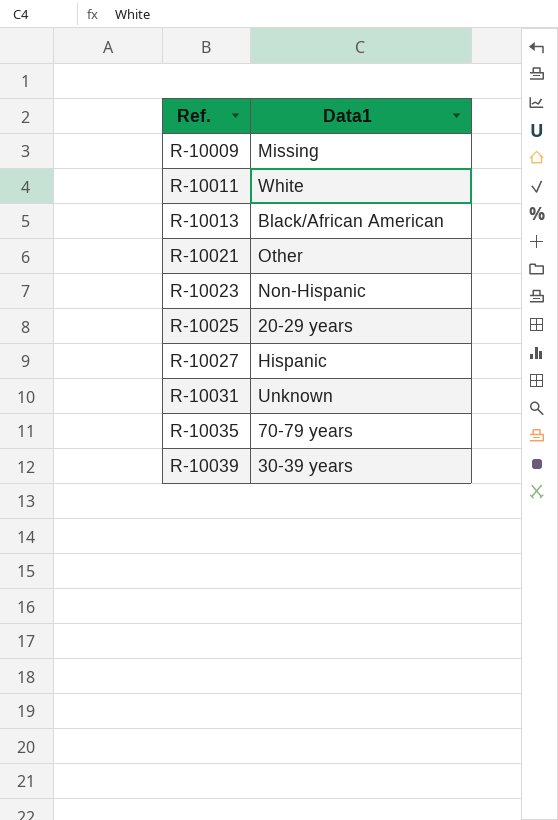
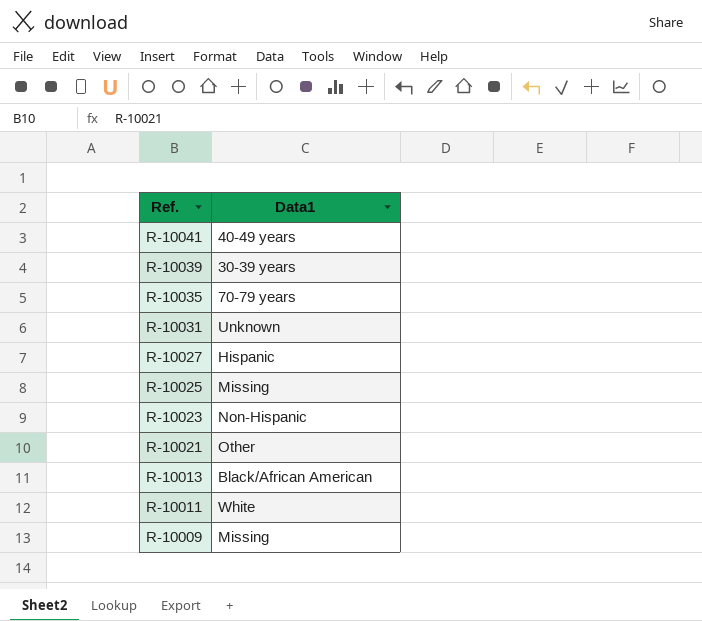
row order: Ref. ascending -> Ref. descending
row R-10041: none -> 40-49 years
R-10025 | Data1: 20-29 years -> Missing

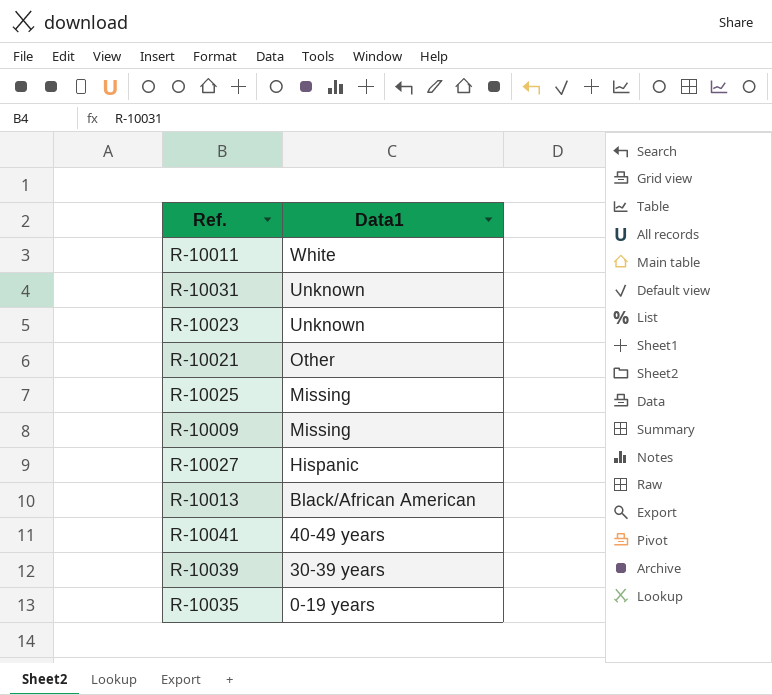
row order: Ref. descending -> Data1 descending
R-10023 | Data1: Non-Hispanic -> Unknown
R-10035 | Data1: 70-79 years -> 0-19 years

